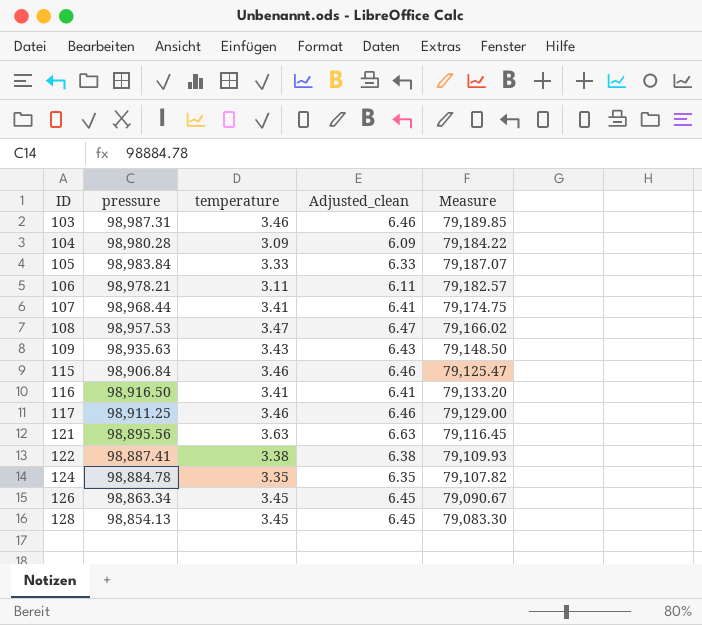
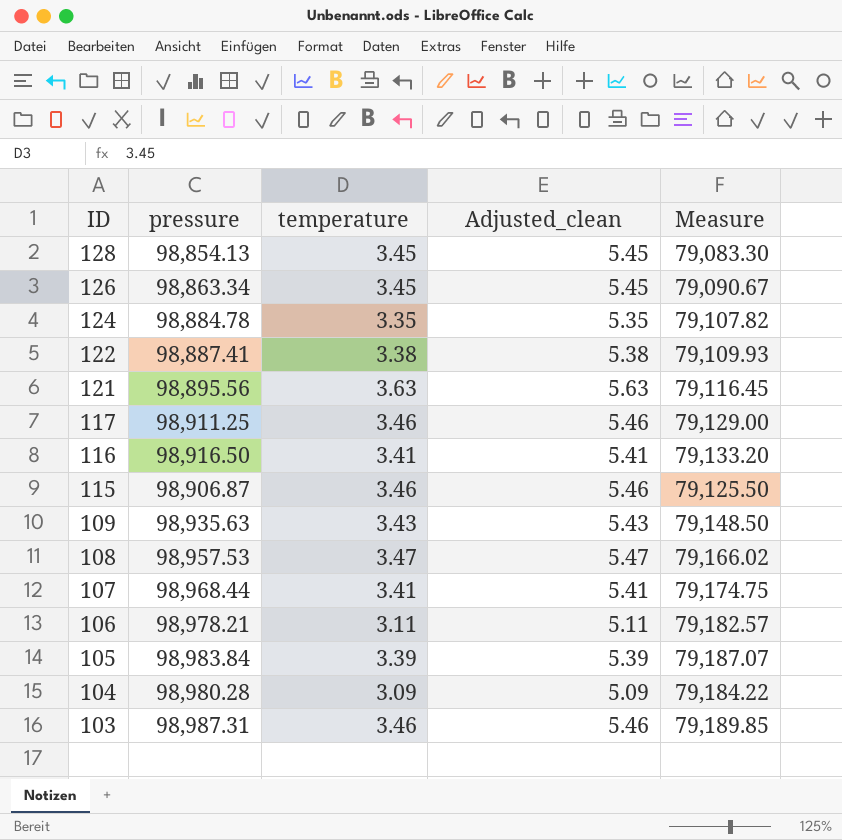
row order: ID ascending -> ID descending
column Adjusted_clean | formula: [temperature] + 3 -> [temperature] + 2
115 | pressure: 98,906.84 -> 98,906.87
115 | Measure: 79,125.47 -> 79,125.50
105 | temperature: 3.33 -> 3.39

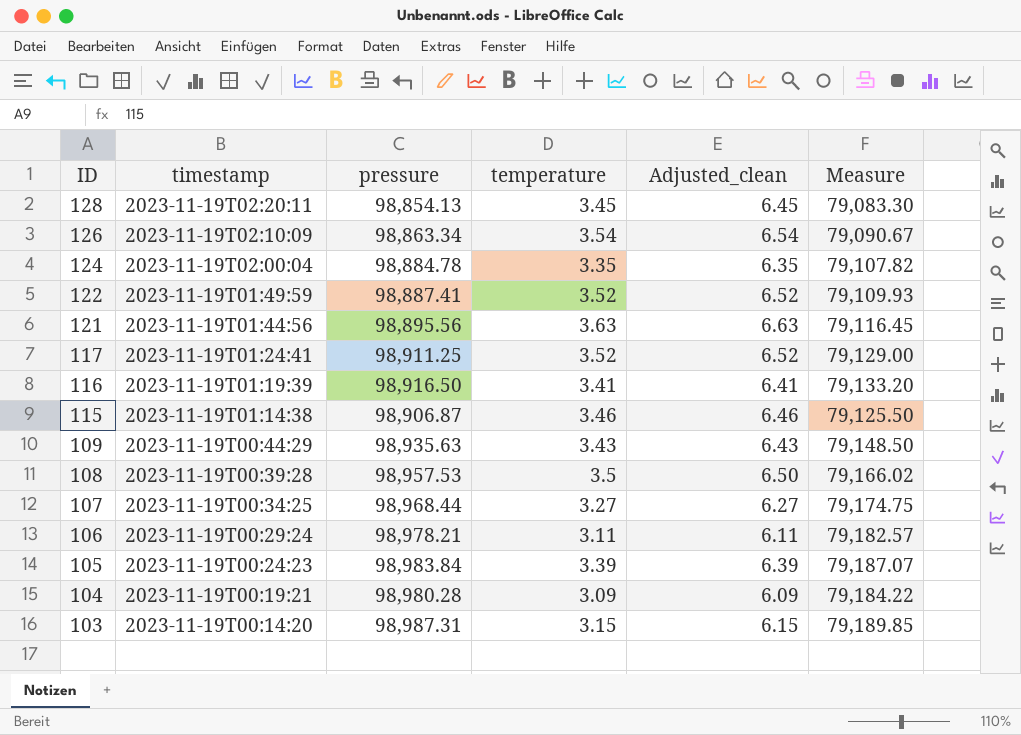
column timestamp | position: none -> 2
column Adjusted_clean | formula: [temperature] + 2 -> [temperature] + 3
126 | temperature: 3.45 -> 3.54
122 | temperature: 3.38 -> 3.52
117 | temperature: 3.46 -> 3.52
108 | temperature: 3.47 -> 3.5
107 | temperature: 3.41 -> 3.27
103 | temperature: 3.46 -> 3.15

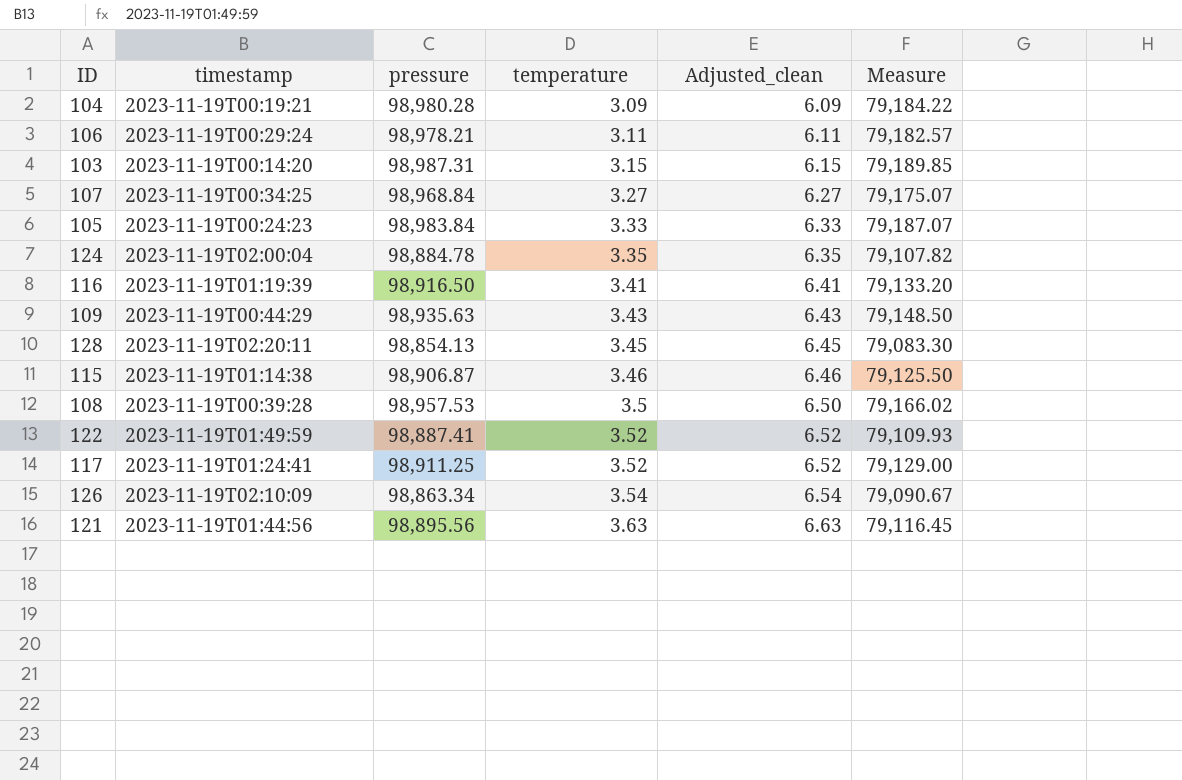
row order: ID descending -> temperature ascending
107 | pressure: 98,968.44 -> 98,968.84
107 | Measure: 79,174.75 -> 79,175.07
105 | temperature: 3.39 -> 3.33
105 | Adjusted_clean: 6.39 -> 6.33

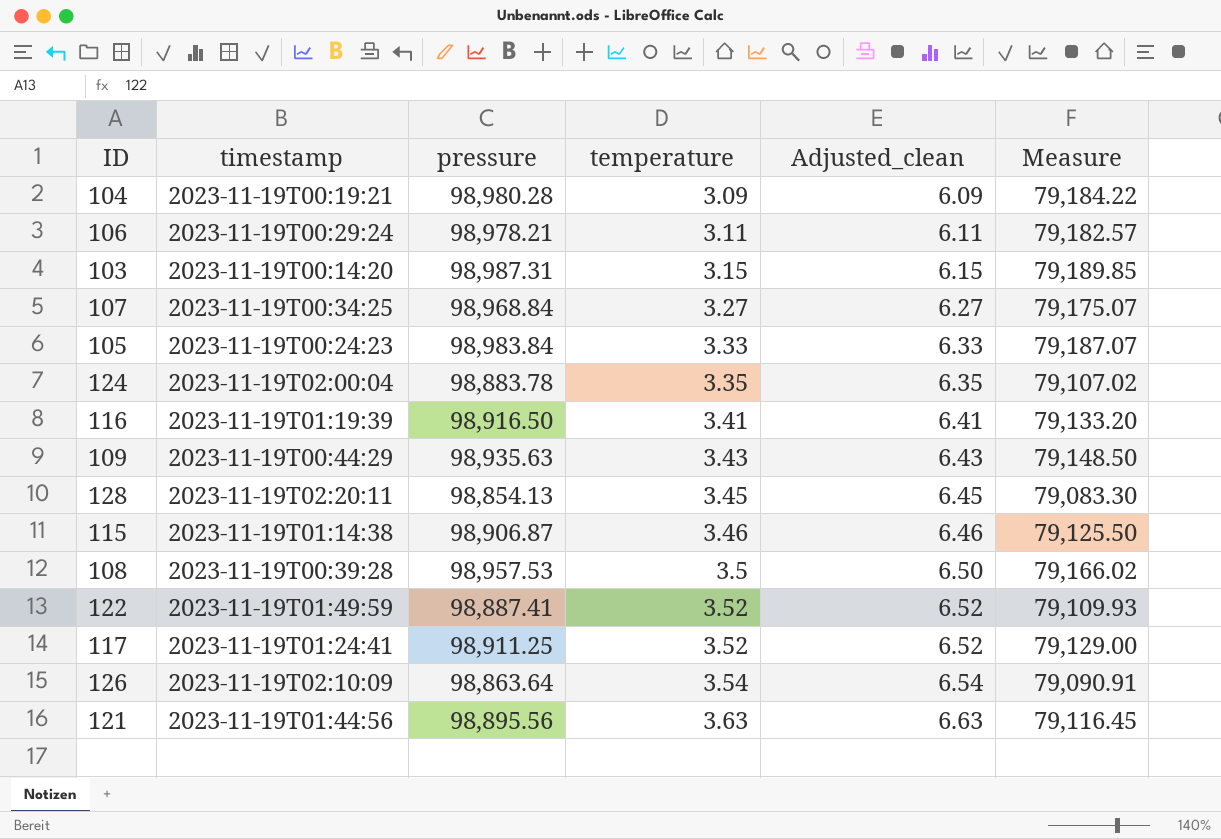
124 | pressure: 98,884.78 -> 98,883.78
124 | Measure: 79,107.82 -> 79,107.02
126 | pressure: 98,863.34 -> 98,863.64
126 | Measure: 79,090.67 -> 79,090.91

